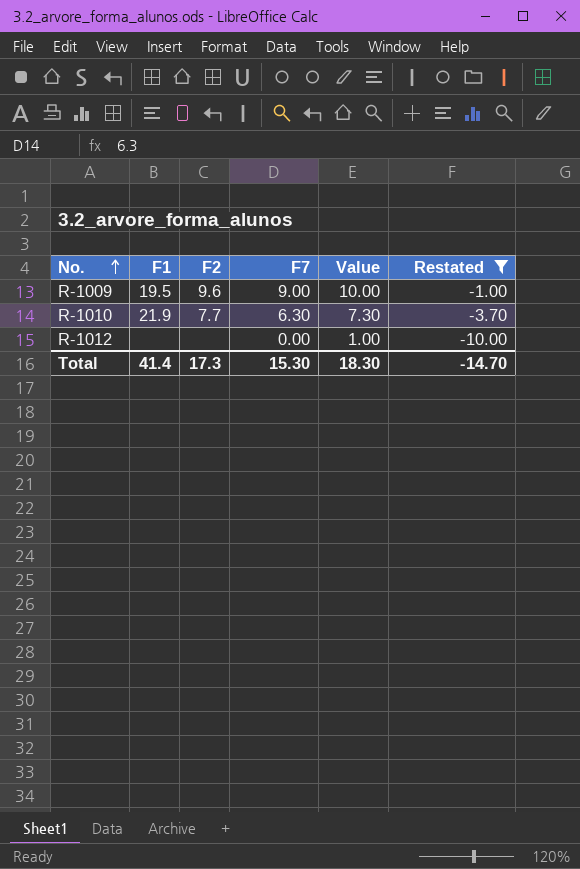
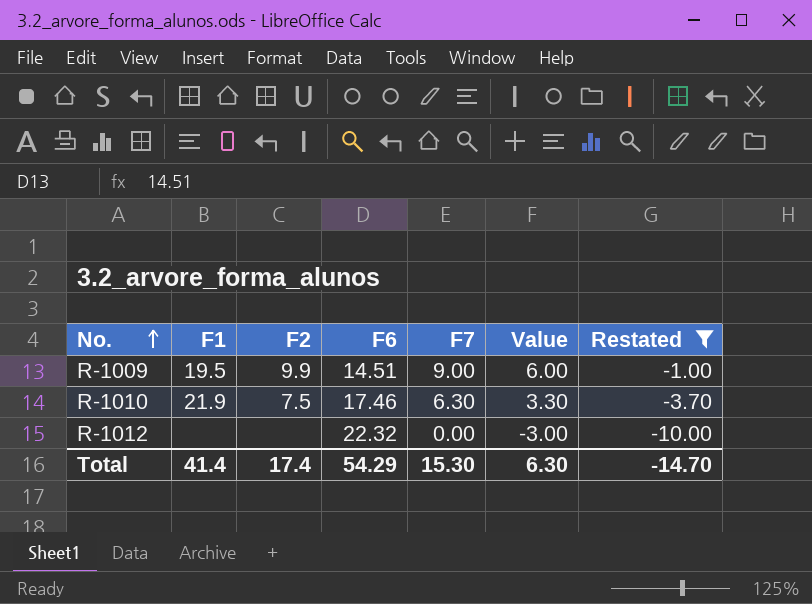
column F6 | position: none -> 4
column Value | formula: [F7] + 1 -> [F7] - 3
R-1009 | F2: 9.6 -> 9.9
R-1010 | F2: 7.7 -> 7.5
Total | F2: 17.3 -> 17.4
Total | Value: 18.30 -> 6.30

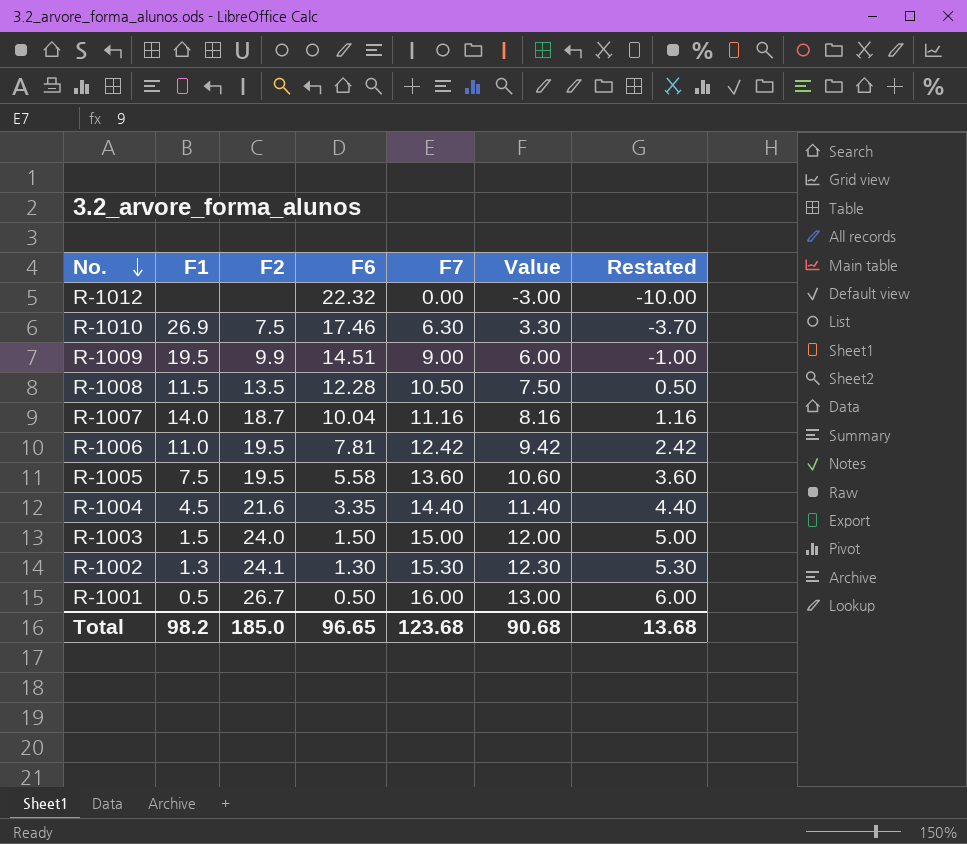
filter: Restated <= -1.00 -> none
row order: No. ascending -> No. descending
R-1010 | F1: 21.9 -> 26.9
Total | F1: 41.4 -> 98.2
Total | F2: 17.4 -> 185.0
Total | F6: 54.29 -> 96.65
Total | F7: 15.30 -> 123.68
Total | Value: 6.30 -> 90.68
Total | Restated: -14.70 -> 13.68

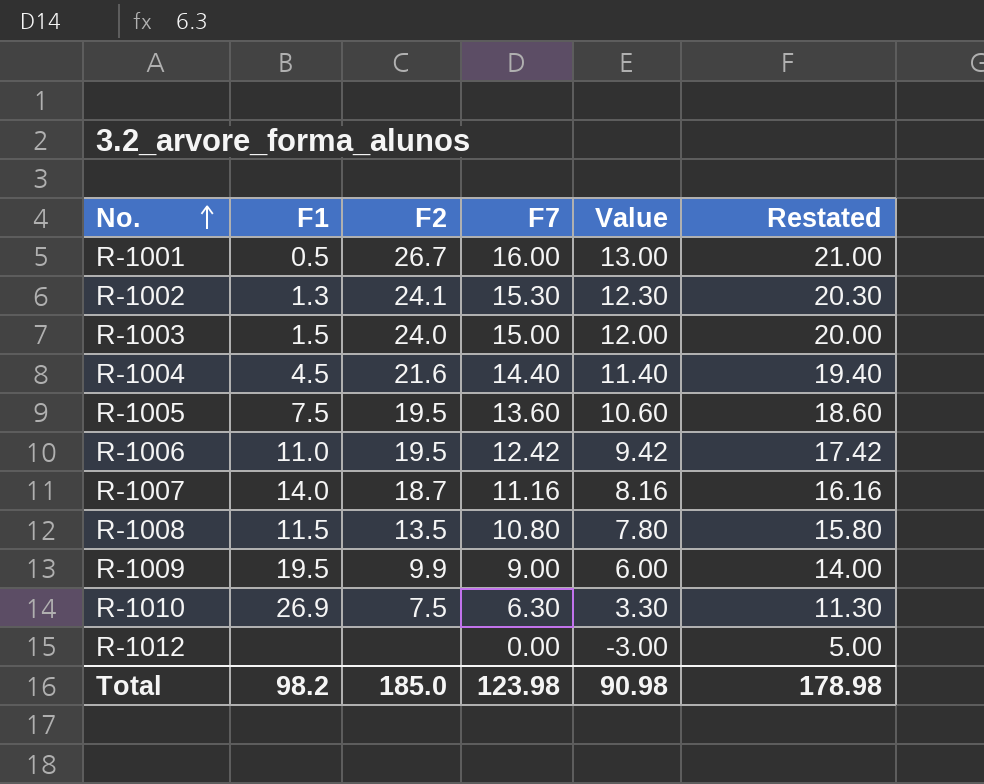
row order: No. descending -> No. ascending
column F6 | position: 4 -> none
column Restated | formula: [F7] - 10 -> [F7] + 5
R-1008 | F7: 10.50 -> 10.80
R-1008 | Value: 7.50 -> 7.80
Total | F7: 123.68 -> 123.98
Total | Value: 90.68 -> 90.98
Total | Restated: 13.68 -> 178.98

